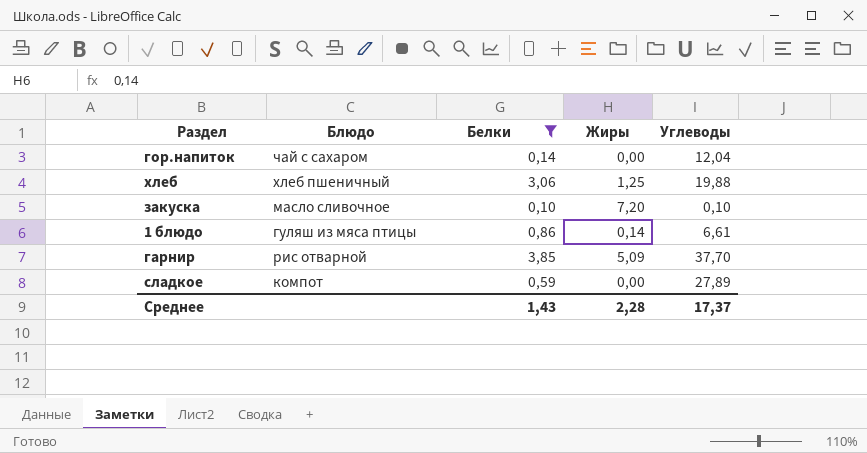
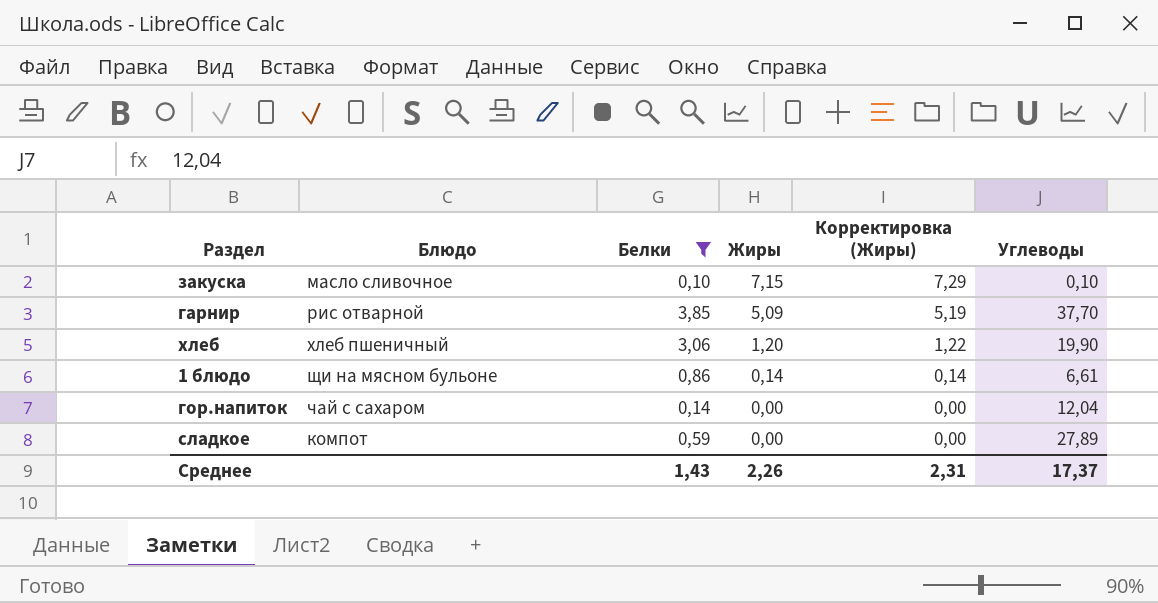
row order: none -> Жиры descending
column Корректировка (Жиры) | formula: none -> [Жиры] * 1,02
закуска | Жиры: 7,20 -> 7,15
хлеб | Жиры: 1,25 -> 1,20
хлеб | Углеводы: 19,88 -> 19,90
1 блюдо | Блюдо: гуляш из мяса птицы -> щи на мясном бульоне
Среднее | Жиры: 2,28 -> 2,26

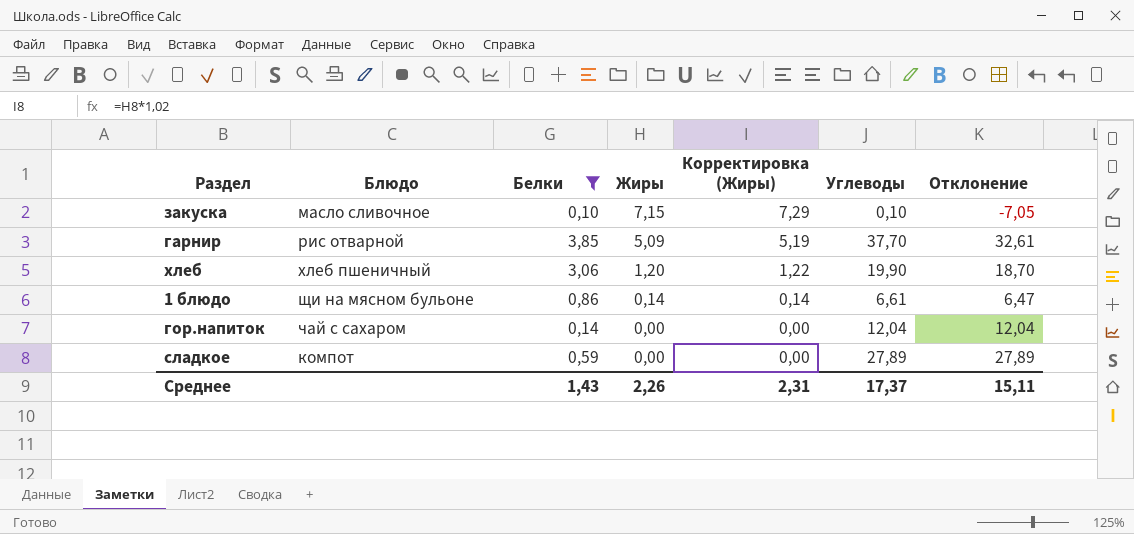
column Отклонение | formula: none -> [Углеводы] - [Жиры]

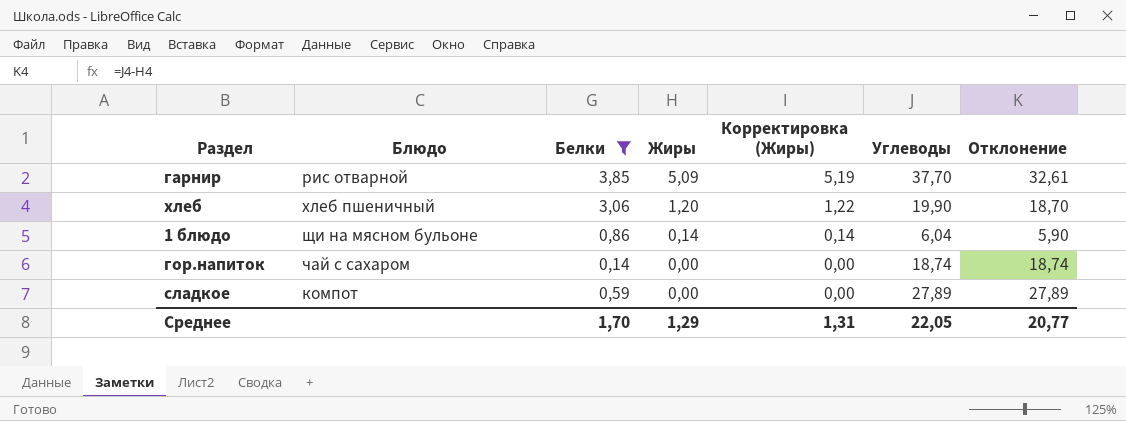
row закуска: масло сливочное | 0,10 | 7,15 | 7,29 | 0,10 | -7,05 -> none
1 блюдо | Углеводы: 6,61 -> 6,04
1 блюдо | Отклонение: 6,47 -> 5,90
гор.напиток | Углеводы: 12,04 -> 18,74
гор.напиток | Отклонение: 12,04 -> 18,74
Среднее | Белки: 1,43 -> 1,70
Среднее | Жиры: 2,26 -> 1,29
Среднее | Корректировка (Жиры): 2,31 -> 1,31
Среднее | Углеводы: 17,37 -> 22,05
Среднее | Отклонение: 15,11 -> 20,77

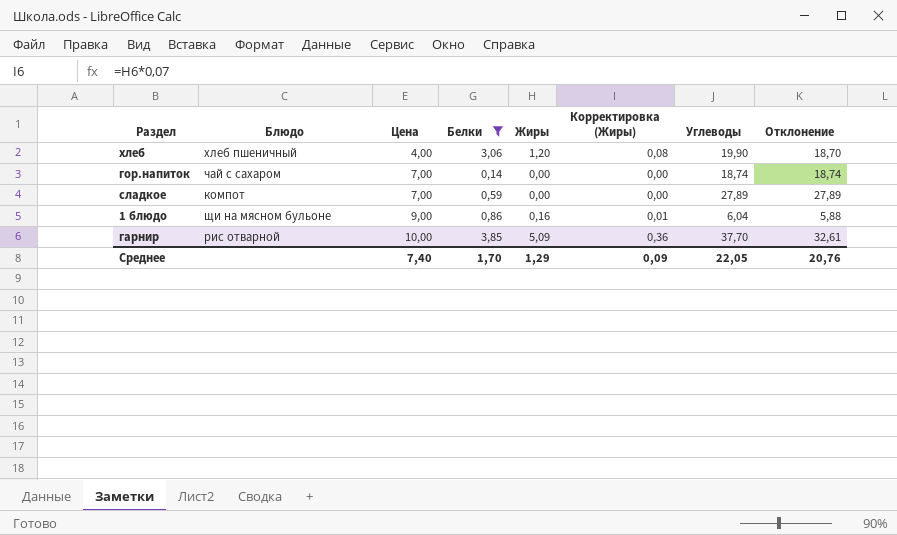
row order: Жиры descending -> Цена ascending
column Цена | position: none -> 3
column Корректировка (Жиры) | formula: [Жиры] * 1,02 -> [Жиры] * 0,07
1 блюдо | Жиры: 0,14 -> 0,16
1 блюдо | Отклонение: 5,90 -> 5,88
Среднее | Корректировка (Жиры): 1,31 -> 0,09
Среднее | Отклонение: 20,77 -> 20,76

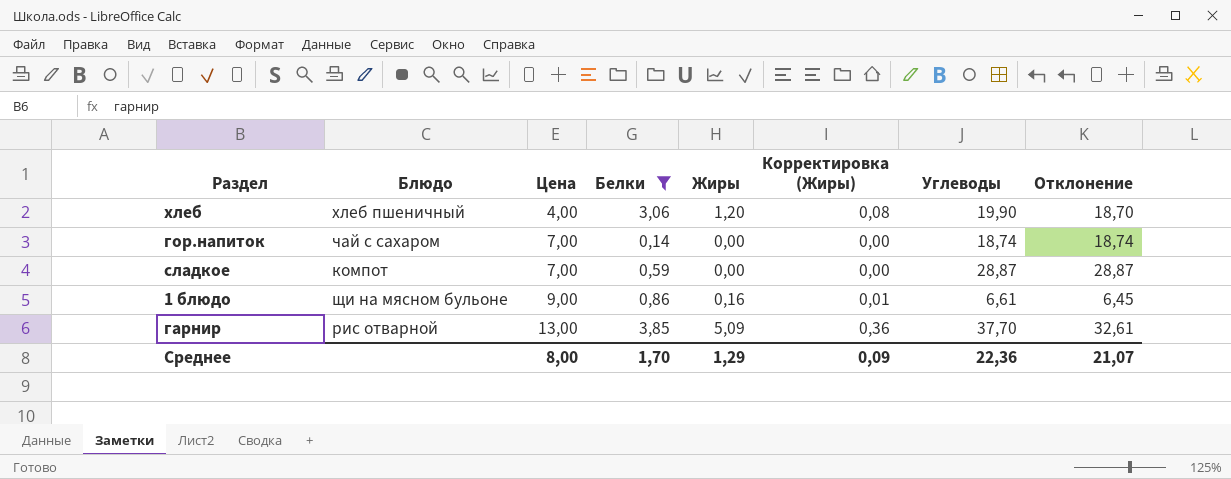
сладкое | Углеводы: 27,89 -> 28,87
сладкое | Отклонение: 27,89 -> 28,87
1 блюдо | Углеводы: 6,04 -> 6,61
1 блюдо | Отклонение: 5,88 -> 6,45
гарнир | Цена: 10,00 -> 13,00
Среднее | Цена: 7,40 -> 8,00
Среднее | Углеводы: 22,05 -> 22,36
Среднее | Отклонение: 20,76 -> 21,07

